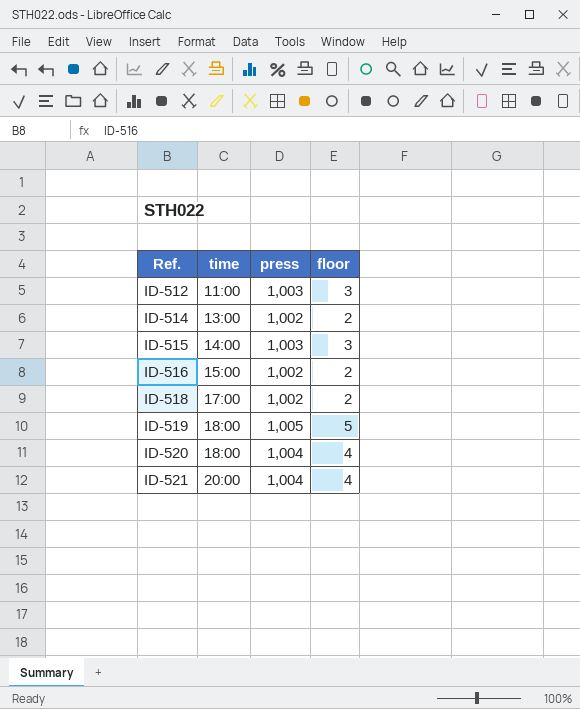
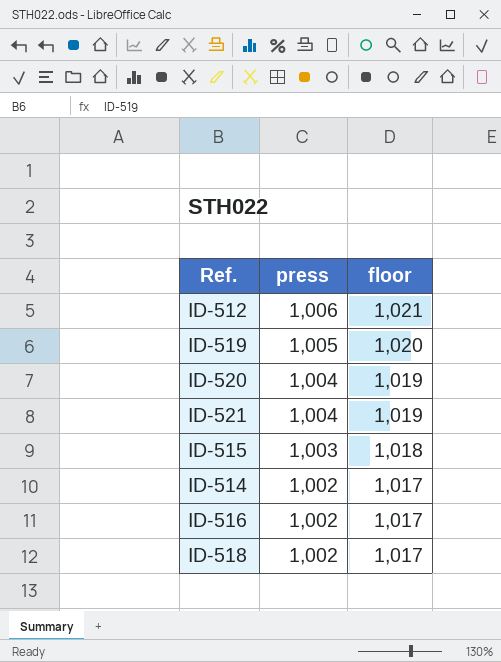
row order: Ref. ascending -> press descending
column time | position: 2 -> none
column floor | formula: [press] - 1000 -> [press] + 15
ID-512 | press: 1,003 -> 1,006

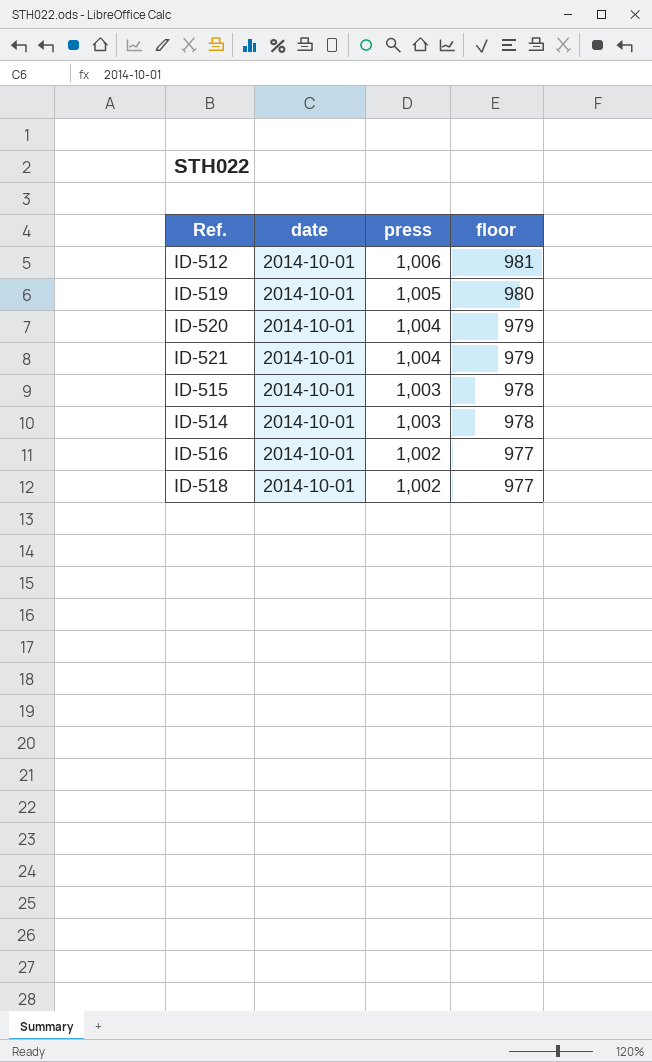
column date | position: none -> 2
column floor | formula: [press] + 15 -> [press] - 25
ID-514 | press: 1,002 -> 1,003

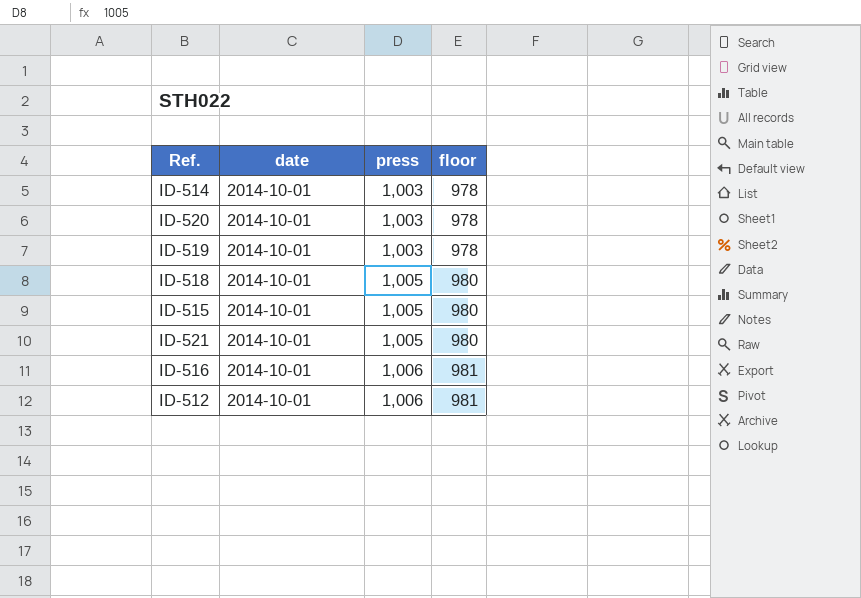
row order: press descending -> press ascending
ID-520 | press: 1,004 -> 1,003
ID-520 | floor: 979 -> 978
ID-519 | press: 1,005 -> 1,003
ID-519 | floor: 980 -> 978
ID-518 | press: 1,002 -> 1,005
ID-518 | floor: 977 -> 980
ID-515 | press: 1,003 -> 1,005
ID-515 | floor: 978 -> 980
ID-521 | press: 1,004 -> 1,005
ID-521 | floor: 979 -> 980
ID-516 | press: 1,002 -> 1,006
ID-516 | floor: 977 -> 981

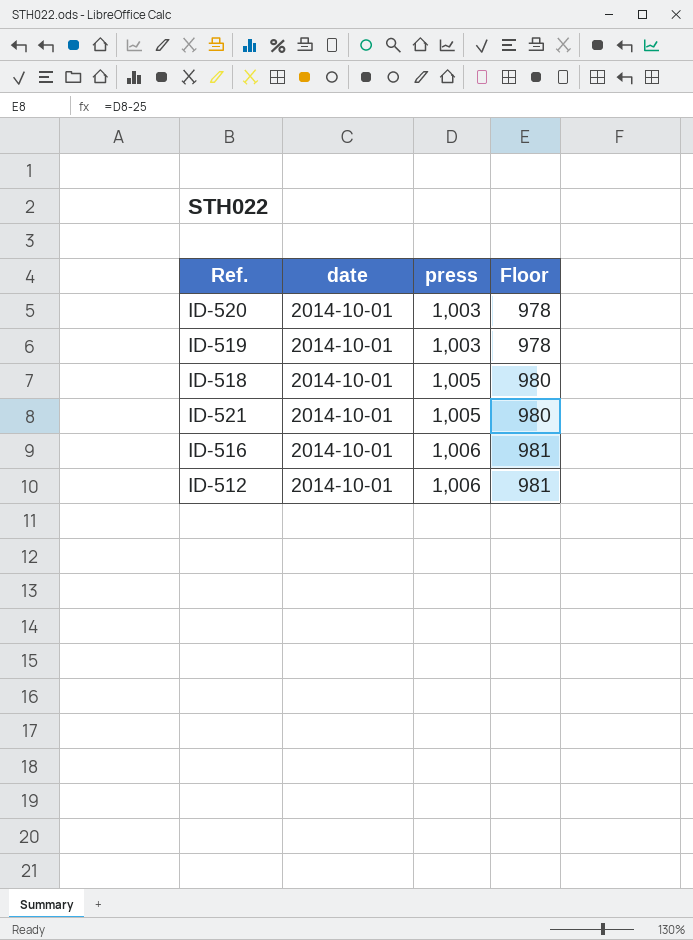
column name: floor -> Floor
row ID-514: 2014-10-01 | 1,003 | 978 -> none
row ID-515: 2014-10-01 | 1,005 | 980 -> none

